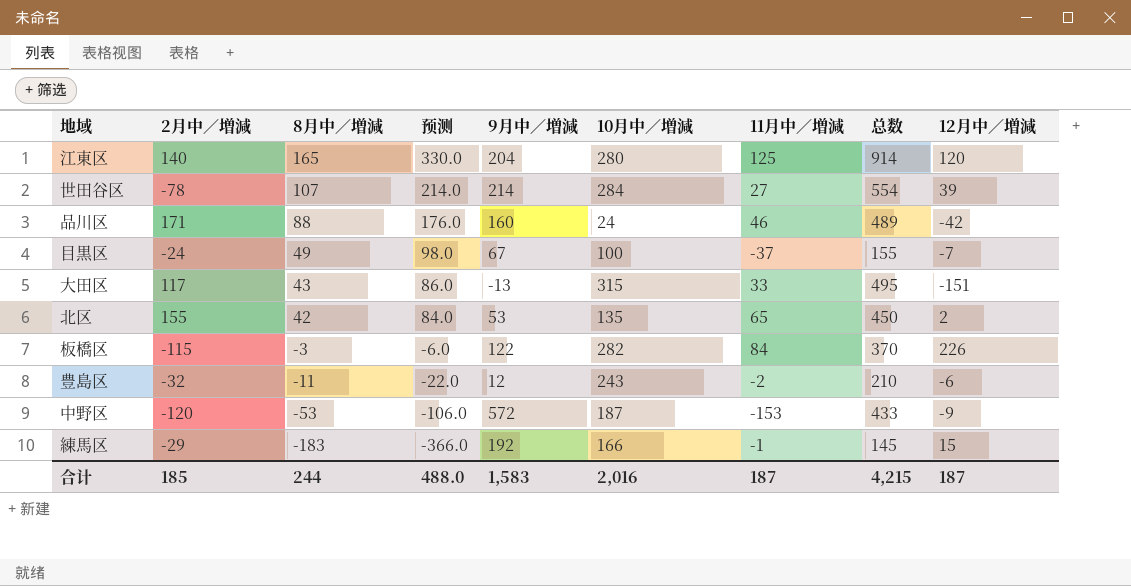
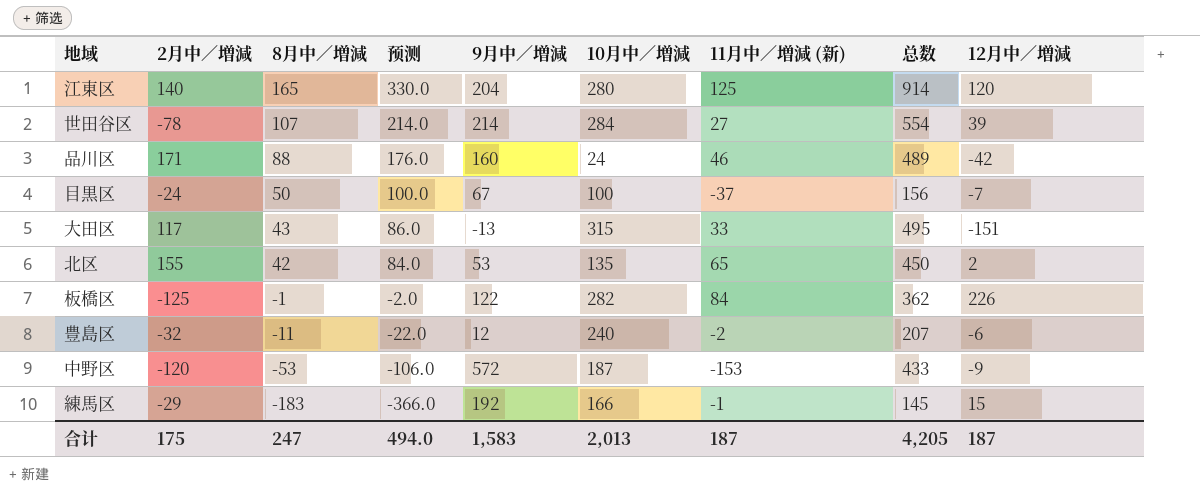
column name: 11月中／増減 -> 11月中／増減 (新)
目黒区 | 8月中／増減: 49 -> 50
目黒区 | 预测: 98.0 -> 100.0
目黒区 | 总数: 155 -> 156
板橋区 | 2月中／増減: -115 -> -125
板橋区 | 8月中／増減: -3 -> -1
板橋区 | 预测: -6.0 -> -2.0
板橋区 | 总数: 370 -> 362
豊島区 | 10月中／増減: 243 -> 240
豊島区 | 总数: 210 -> 207
合计 | 2月中／増減: 185 -> 175
合计 | 8月中／増減: 244 -> 247
合计 | 预测: 488.0 -> 494.0
合计 | 10月中／増減: 2,016 -> 2,013
合计 | 总数: 4,215 -> 4,205

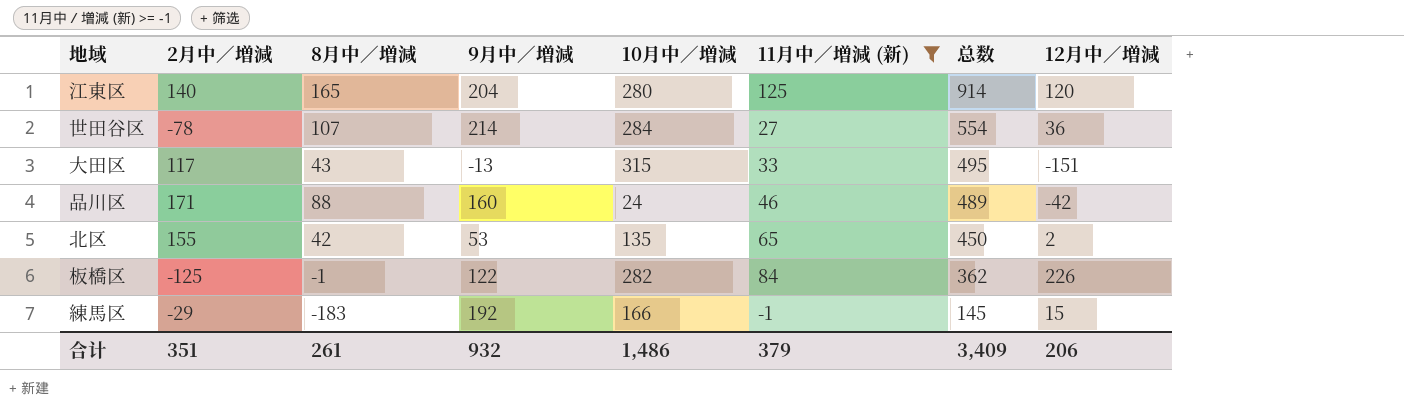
filter: none -> 11月中／増減 (新) >= -1
row order: 8月中／増減 descending -> 总数 descending
column 预测 | formula: [8月中／増減] * 2 -> none
世田谷区 | 12月中／増減: 39 -> 36
合计 | 2月中／増減: 175 -> 351
合计 | 8月中／増減: 247 -> 261
合计 | 9月中／増減: 1,583 -> 932
合计 | 10月中／増減: 2,013 -> 1,486
合计 | 11月中／増減 (新): 187 -> 379
合计 | 总数: 4,205 -> 3,409
合计 | 12月中／増減: 187 -> 206

